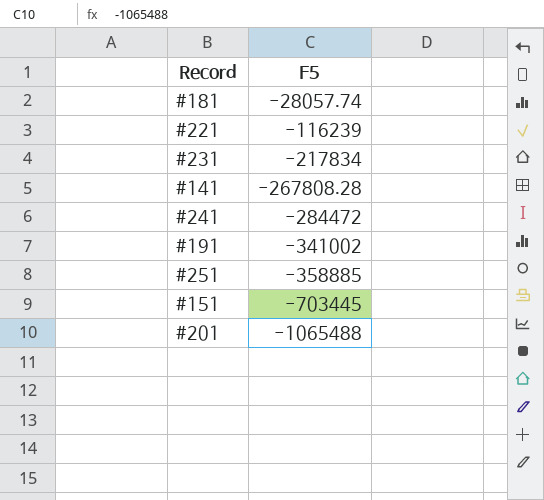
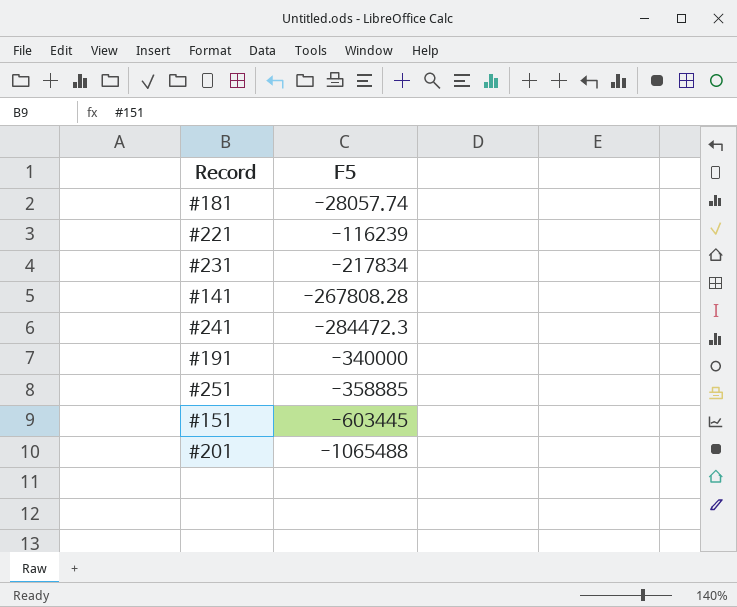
#241 | F5: -284472 -> -284472.3
#191 | F5: -341002 -> -340000
#151 | F5: -703445 -> -603445

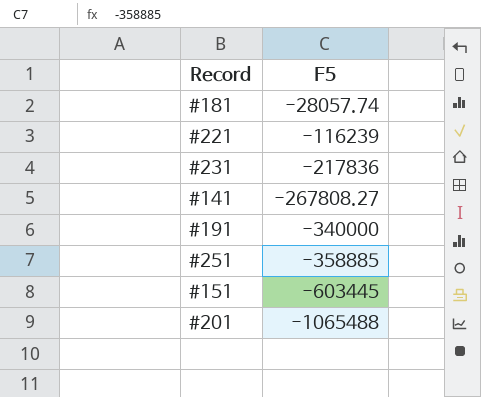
row #241: -284472.3 -> none
#231 | F5: -217834 -> -217836
#141 | F5: -267808.28 -> -267808.27

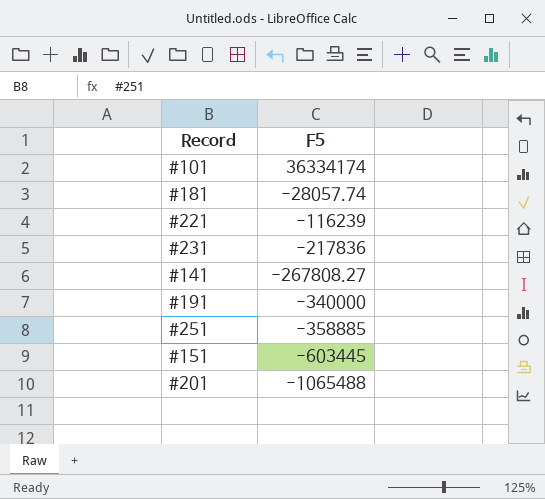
row #101: none -> 36334174

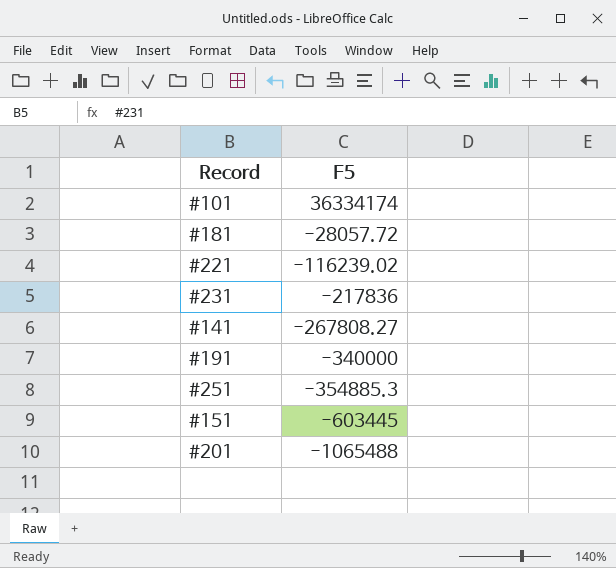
#181 | F5: -28057.74 -> -28057.72
#221 | F5: -116239 -> -116239.02
#251 | F5: -358885 -> -354885.3

